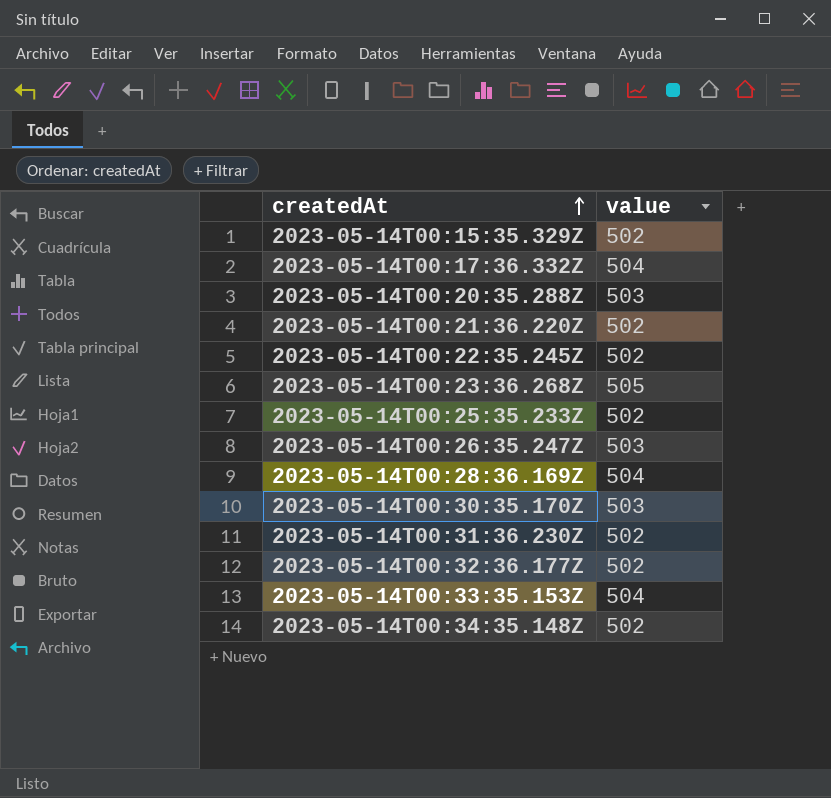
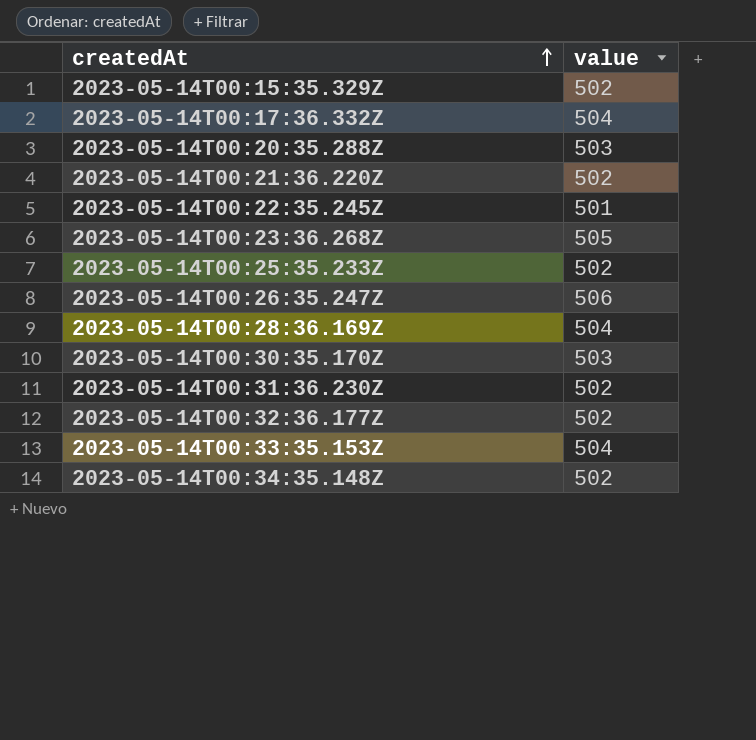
2023-05-14T00:22:35.245Z | value: 502 -> 501
2023-05-14T00:26:35.247Z | value: 503 -> 506

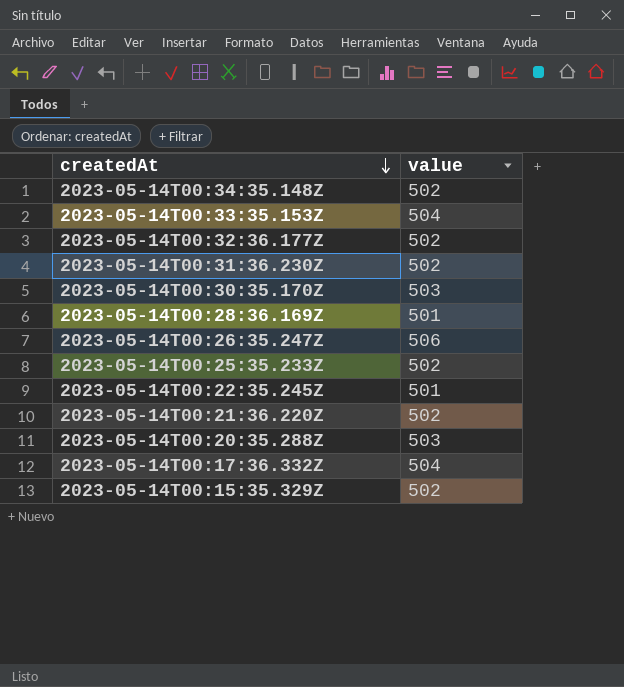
row order: createdAt ascending -> createdAt descending
row 2023-05-14T00:23:36.268Z: 505 -> none
2023-05-14T00:28:36.169Z | value: 504 -> 501

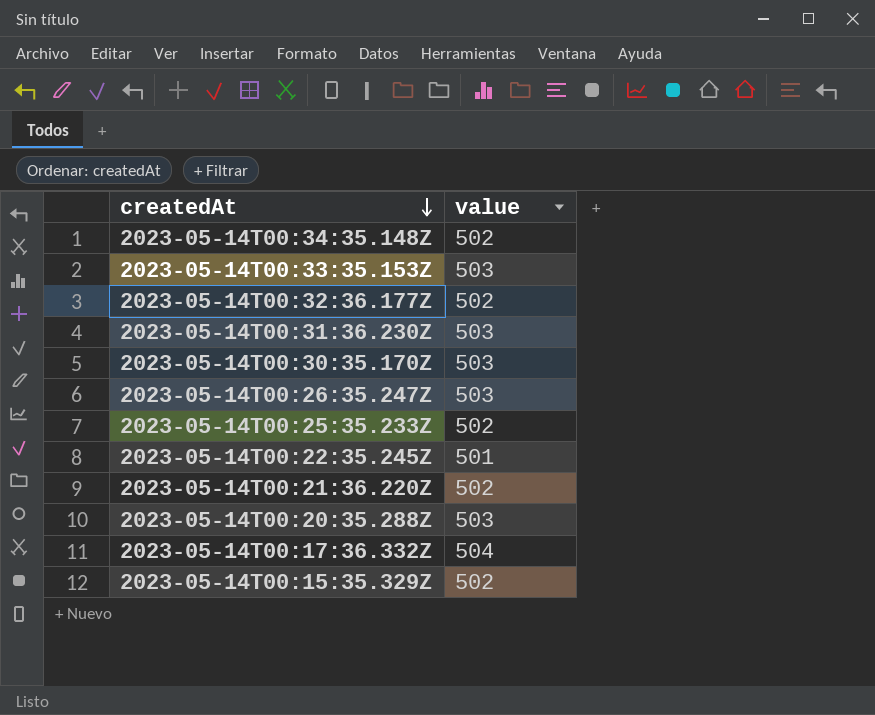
row 2023-05-14T00:28:36.169Z: 501 -> none
2023-05-14T00:33:35.153Z | value: 504 -> 503
2023-05-14T00:31:36.230Z | value: 502 -> 503
2023-05-14T00:26:35.247Z | value: 506 -> 503

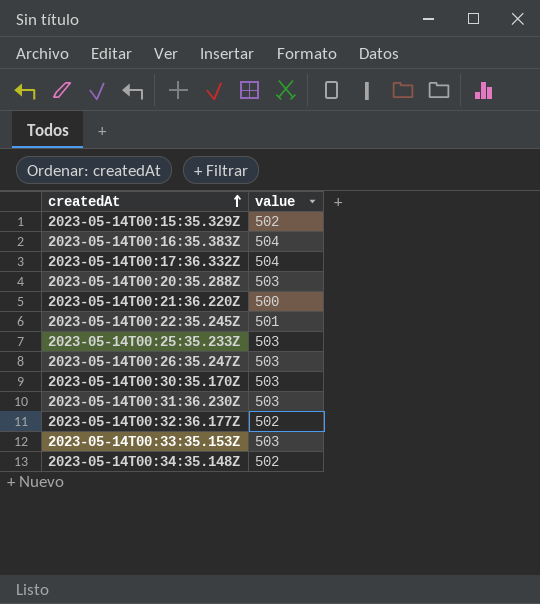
row order: createdAt descending -> createdAt ascending
row 2023-05-14T00:16:35.383Z: none -> 504
2023-05-14T00:21:36.220Z | value: 502 -> 500
2023-05-14T00:25:35.233Z | value: 502 -> 503

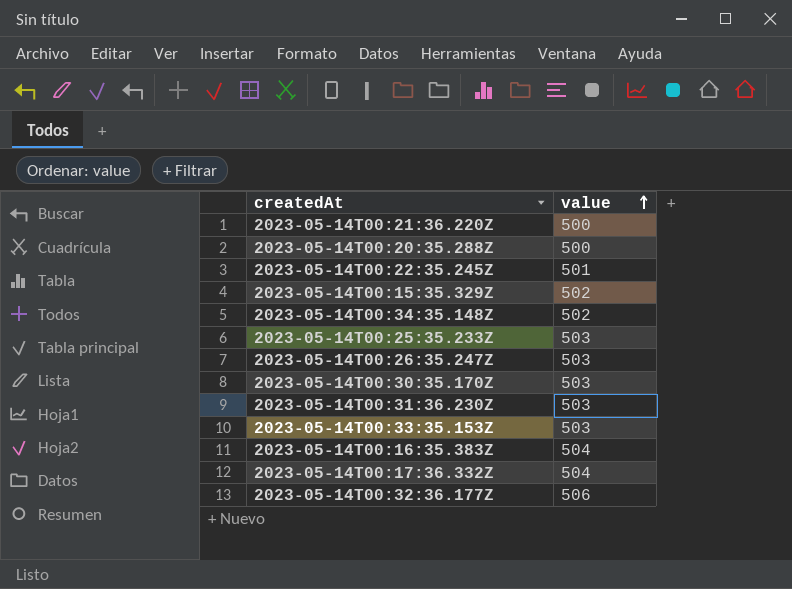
row order: createdAt ascending -> value ascending
2023-05-14T00:20:35.288Z | value: 503 -> 500
2023-05-14T00:32:36.177Z | value: 502 -> 506

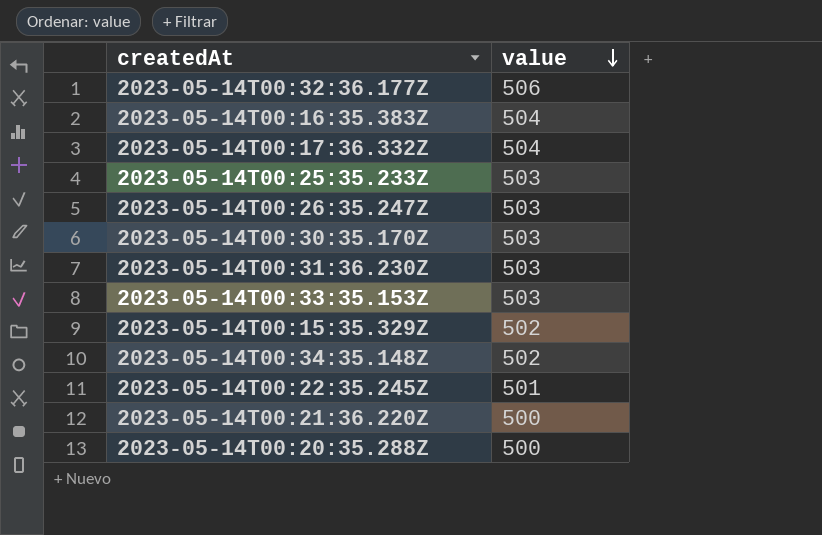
row order: value ascending -> value descending

